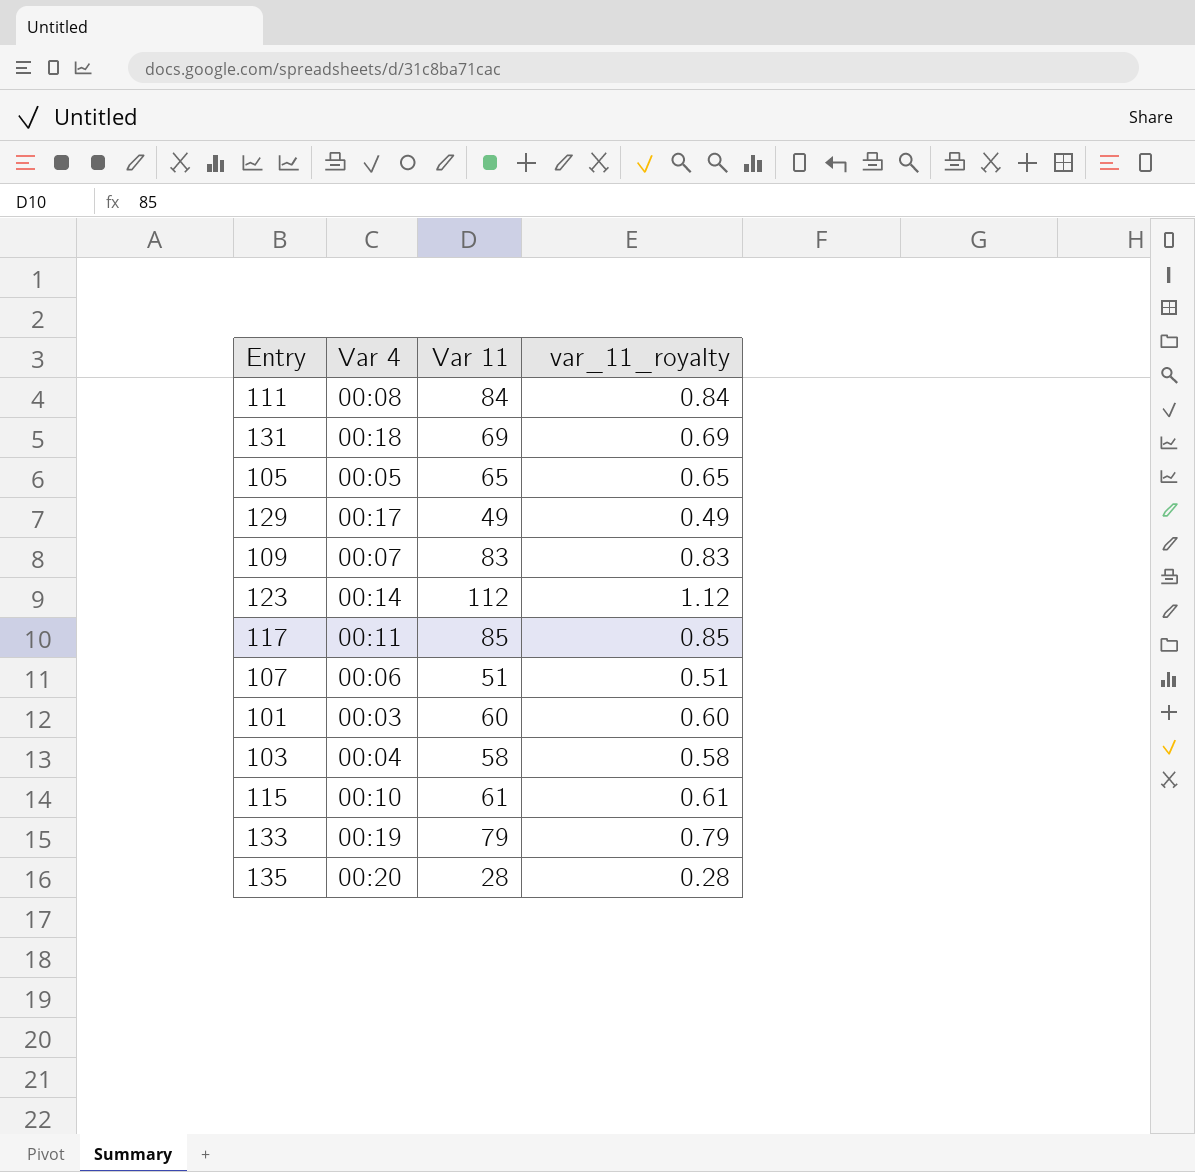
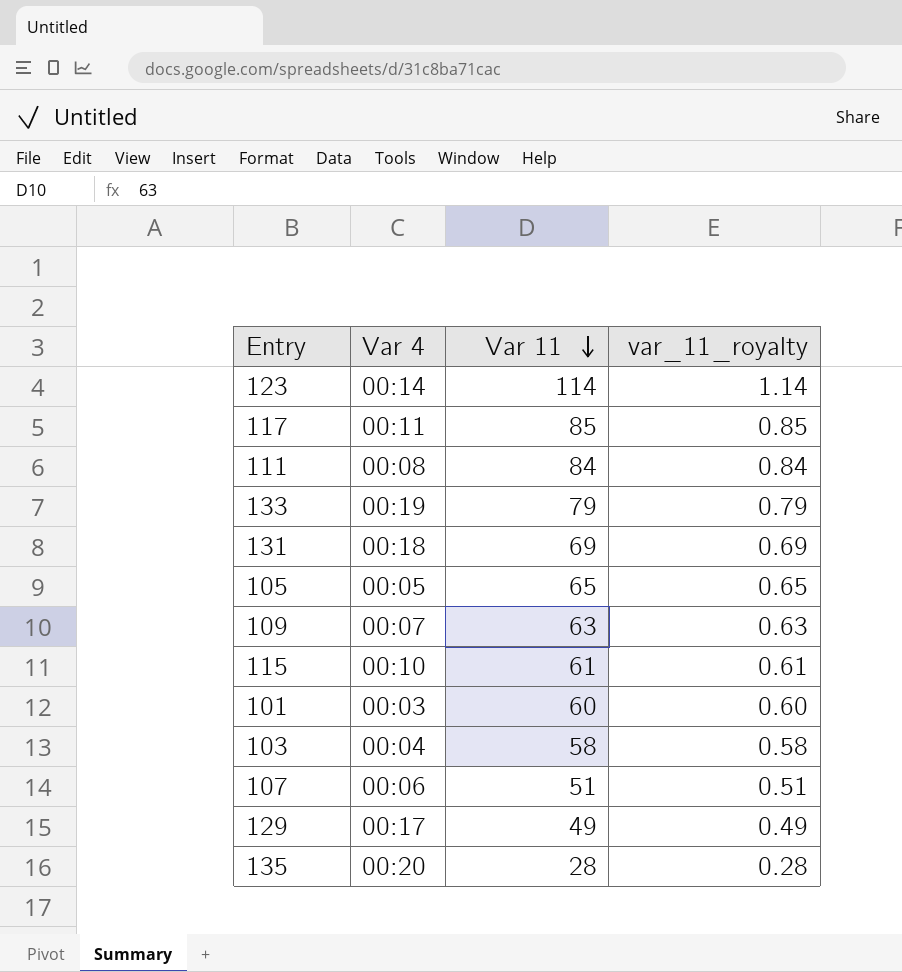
row order: none -> Var 11 descending
123 | Var 11: 112 -> 114
123 | var_11_royalty: 1.12 -> 1.14
109 | Var 11: 83 -> 63
109 | var_11_royalty: 0.83 -> 0.63

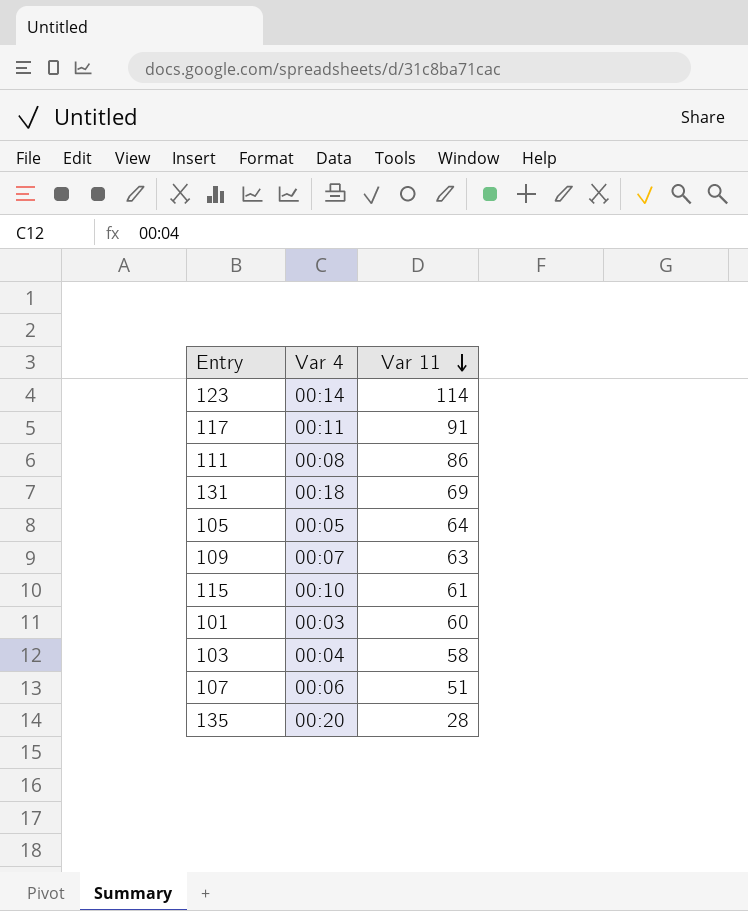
column var_11_royalty | formula: [Var 11] * 0.01 -> none
row 133: 00:19 | 79 | 0.79 -> none
row 129: 00:17 | 49 | 0.49 -> none
117 | Var 11: 85 -> 91
111 | Var 11: 84 -> 86
105 | Var 11: 65 -> 64

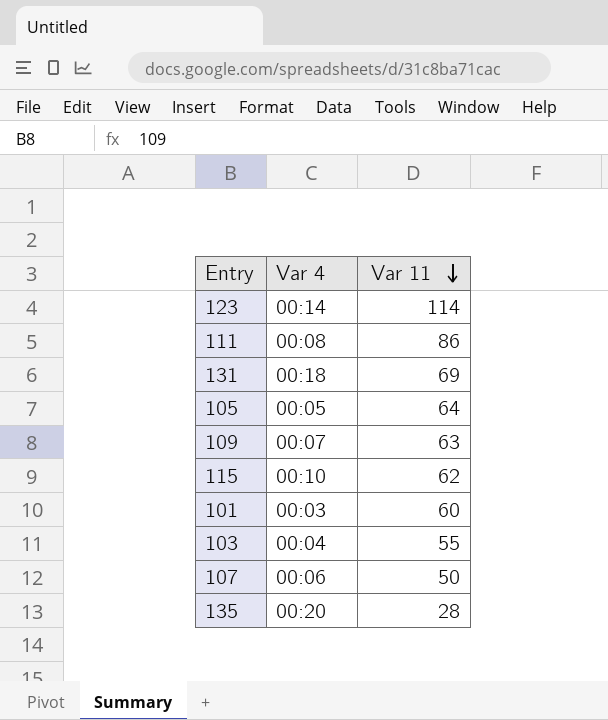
row 117: 00:11 | 91 -> none
115 | Var 11: 61 -> 62
103 | Var 11: 58 -> 55
107 | Var 11: 51 -> 50

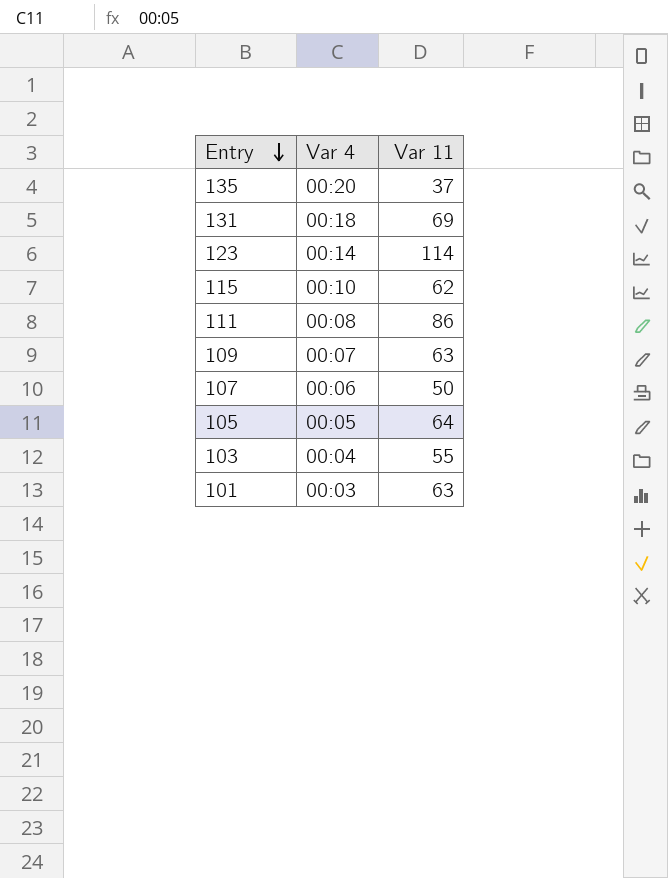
row order: Var 11 descending -> Entry descending
135 | Var 11: 28 -> 37
101 | Var 11: 60 -> 63

